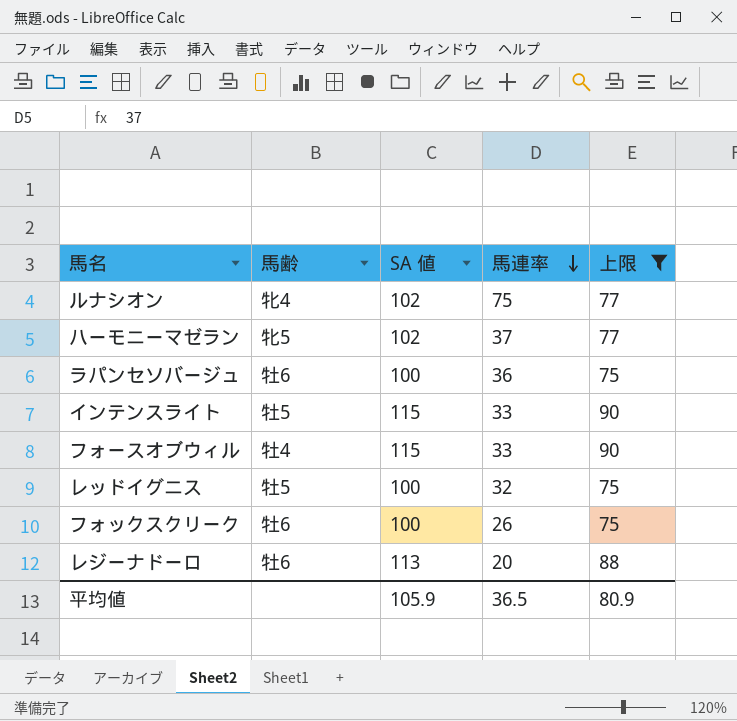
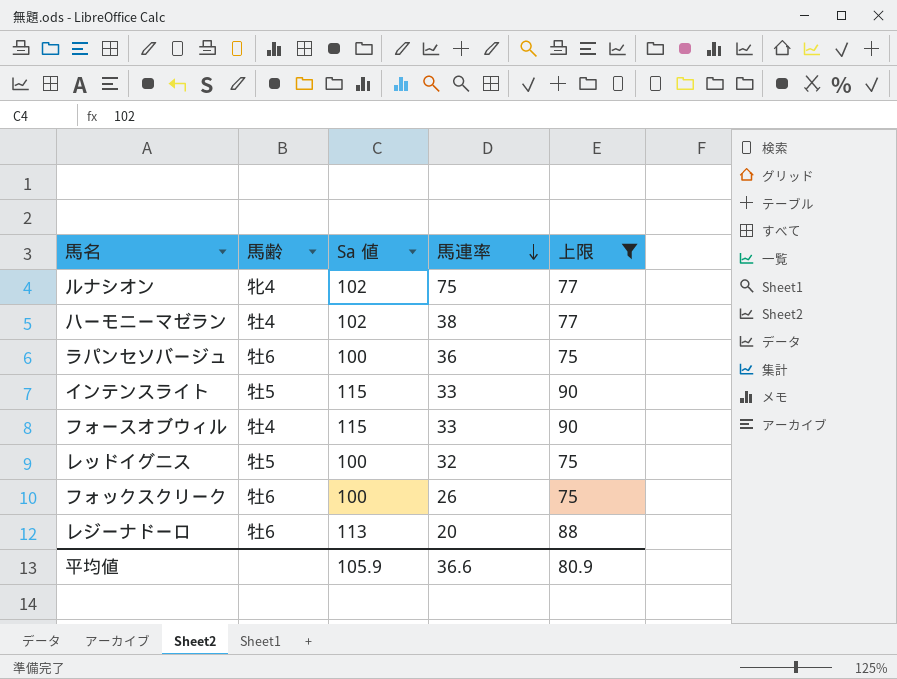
column name: SA 値 -> Sa 値
ハーモニーマゼラン | 馬齢: 牝5 -> 牡4
ハーモニーマゼラン | 馬連率: 37 -> 38
平均値 | 馬連率: 36.5 -> 36.6

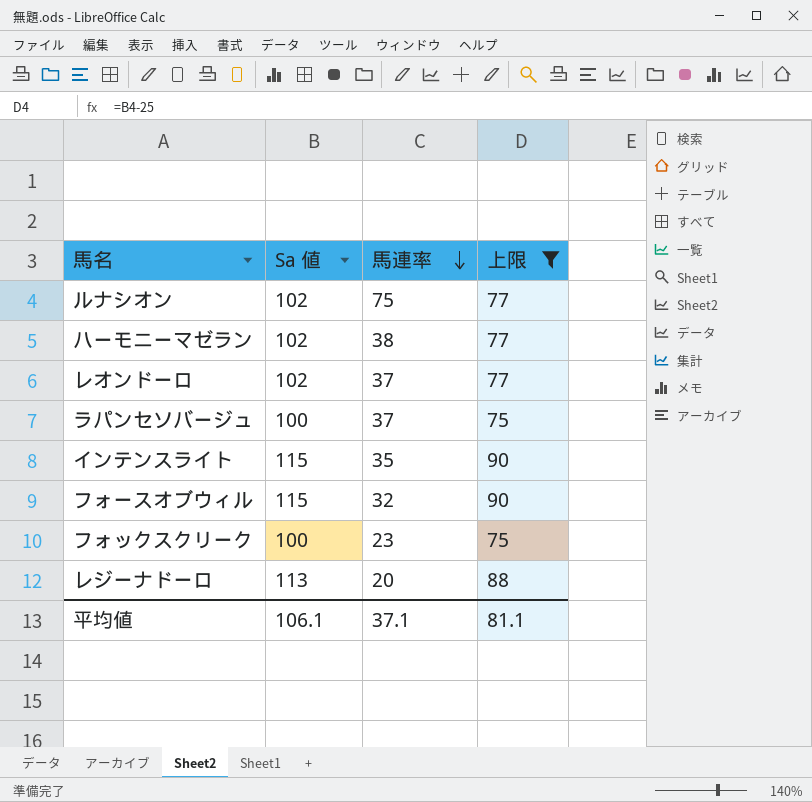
column 馬齢 | position: 2 -> none
row レッドイグニス: 牡5 | 100 | 32 | 75 -> none
row レオンドーロ: none -> 102 | 37 | 77
ラパンセソバージュ | 馬連率: 36 -> 37
インテンスライト | 馬連率: 33 -> 35
フォースオブウィル | 馬連率: 33 -> 32
フォックスクリーク | 馬連率: 26 -> 23
平均値 | Sa 値: 105.9 -> 106.1
平均値 | 馬連率: 36.6 -> 37.1
平均値 | 上限: 80.9 -> 81.1

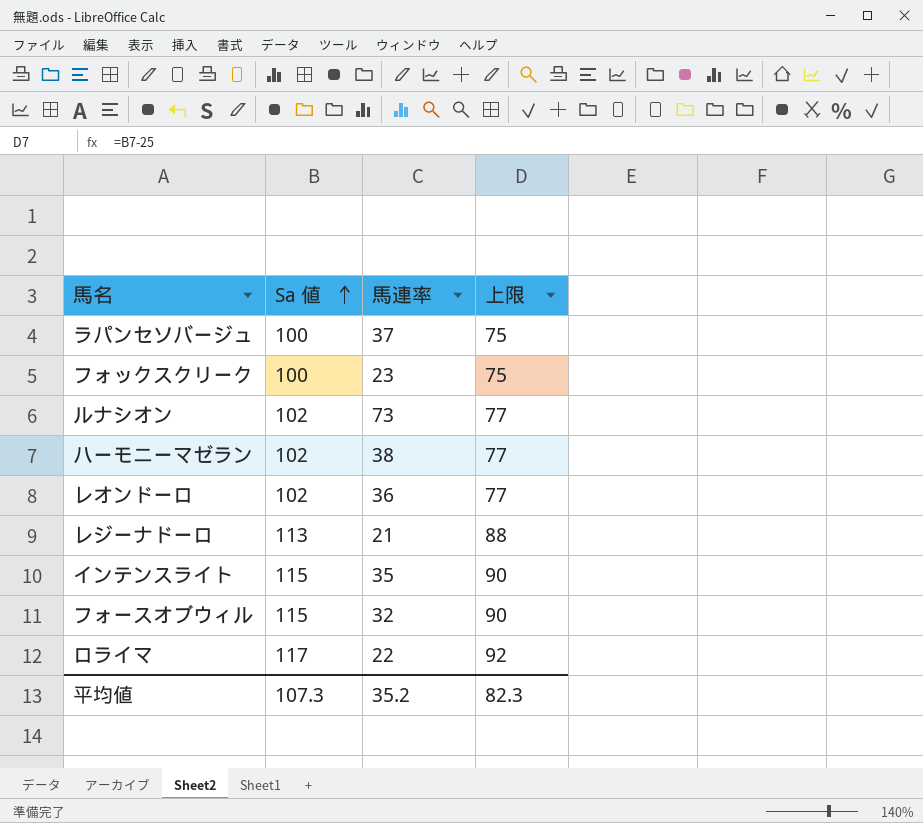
filter: 上限 != 92 -> none
row order: 馬連率 descending -> Sa 値 ascending
ルナシオン | 馬連率: 75 -> 73
レオンドーロ | 馬連率: 37 -> 36
レジーナドーロ | 馬連率: 20 -> 21
平均値 | Sa 値: 106.1 -> 107.3
平均値 | 馬連率: 37.1 -> 35.2
平均値 | 上限: 81.1 -> 82.3

